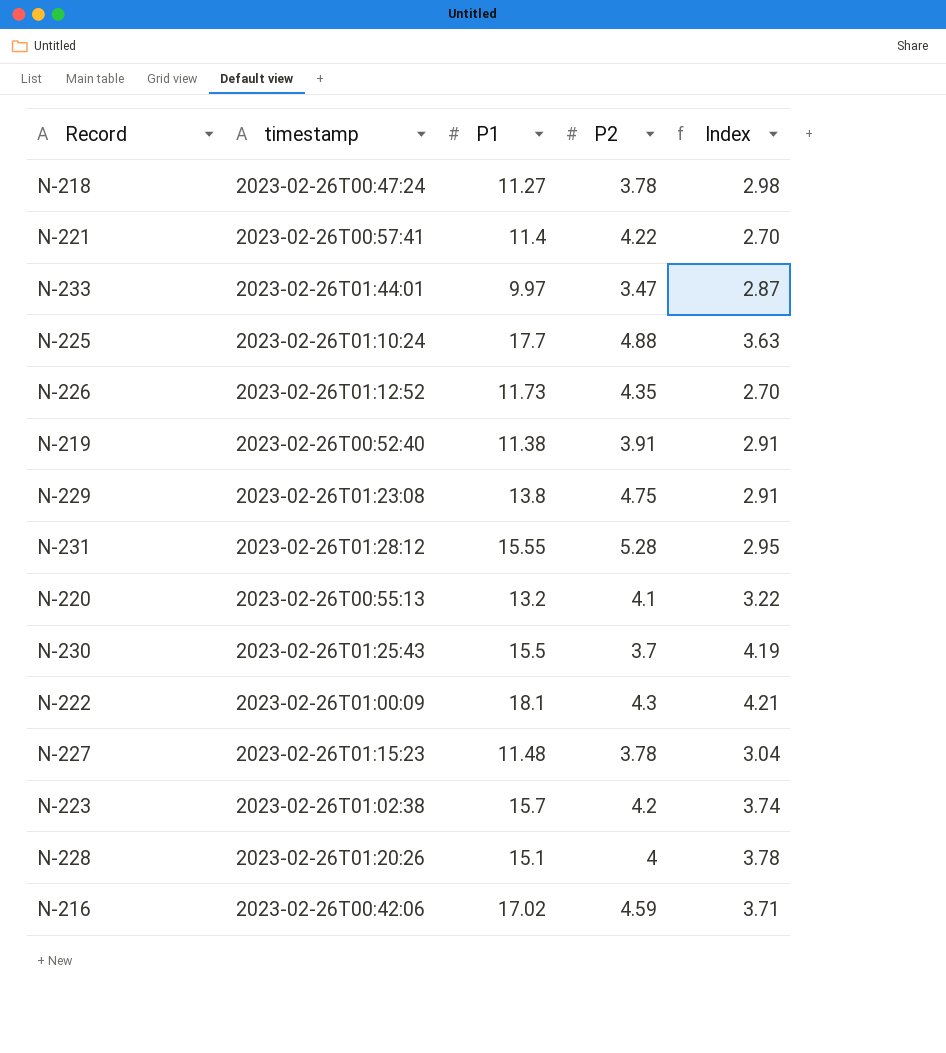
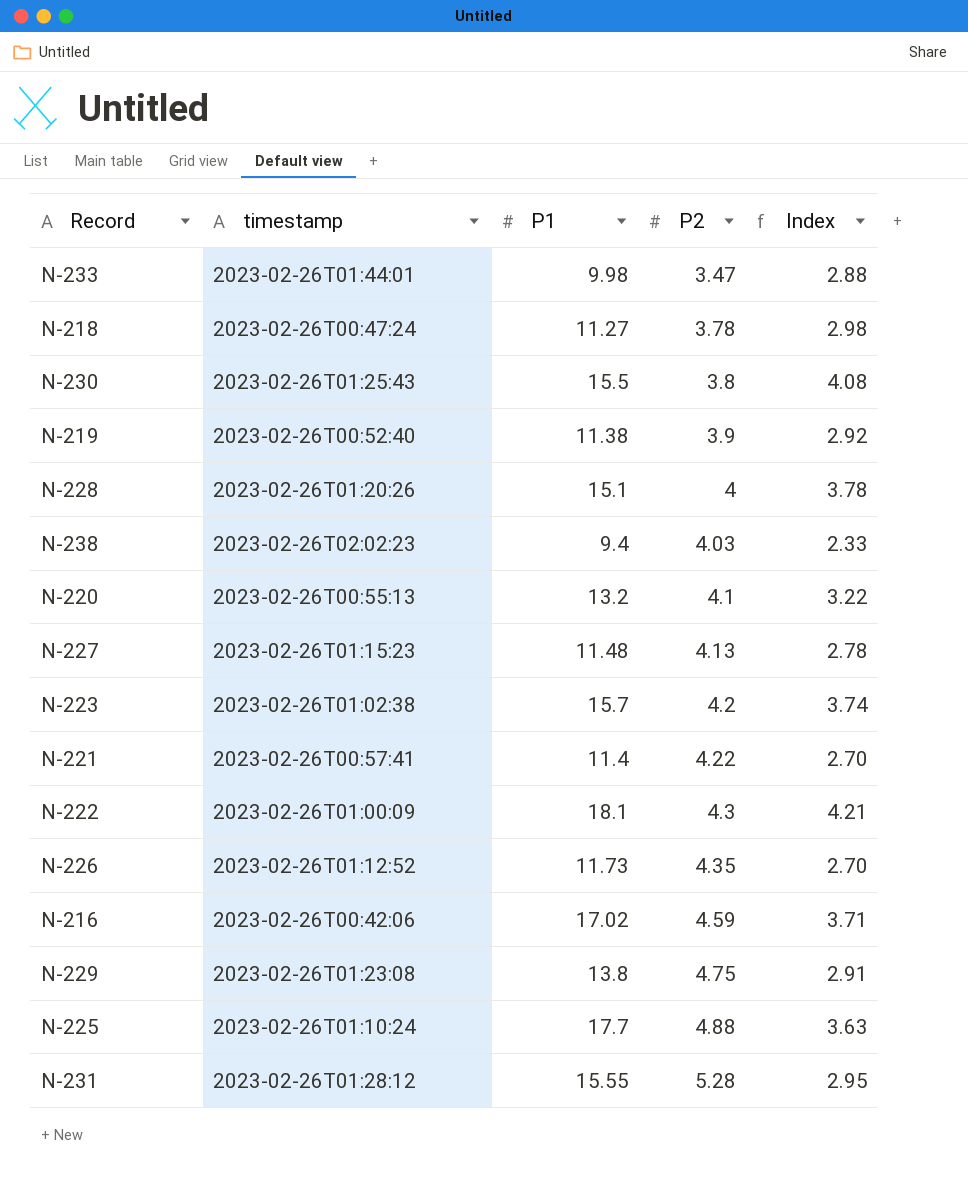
row order: none -> P2 ascending
N-233 | P1: 9.97 -> 9.98
N-233 | Index: 2.87 -> 2.88
N-230 | P2: 3.7 -> 3.8
N-230 | Index: 4.19 -> 4.08
N-219 | P2: 3.91 -> 3.9
N-219 | Index: 2.91 -> 2.92
row N-238: none -> 2023-02-26T02:02:23 | 9.4 | 4.03 | 2.33
N-227 | P2: 3.78 -> 4.13
N-227 | Index: 3.04 -> 2.78

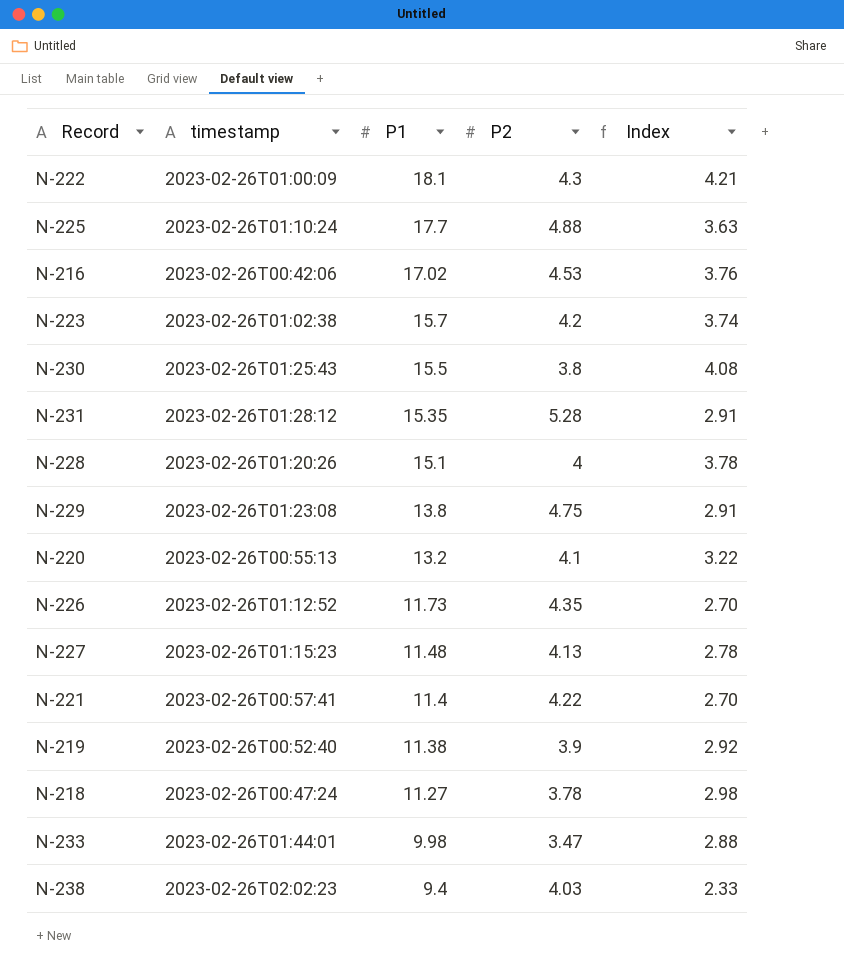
row order: P2 ascending -> P1 descending
N-216 | P2: 4.59 -> 4.53
N-216 | Index: 3.71 -> 3.76
N-231 | P1: 15.55 -> 15.35
N-231 | Index: 2.95 -> 2.91

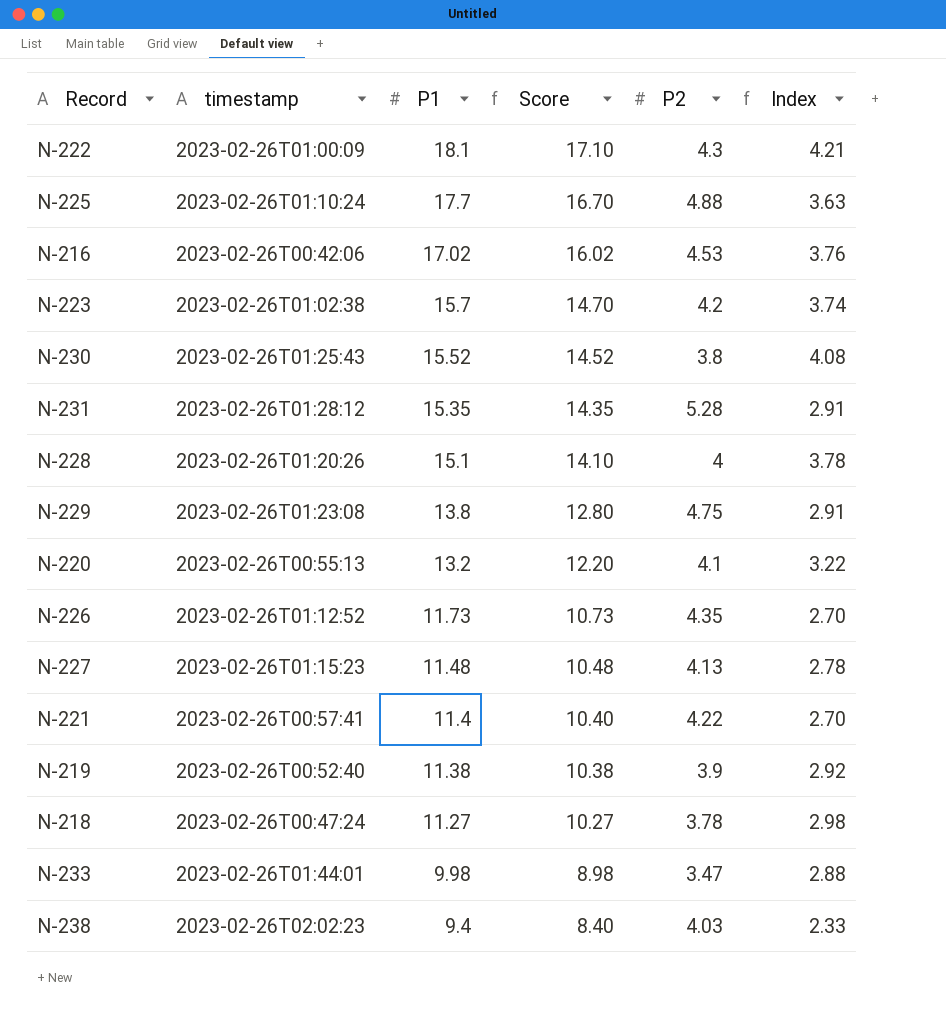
column Score | formula: none -> [P1] - 1
N-230 | P1: 15.5 -> 15.52

